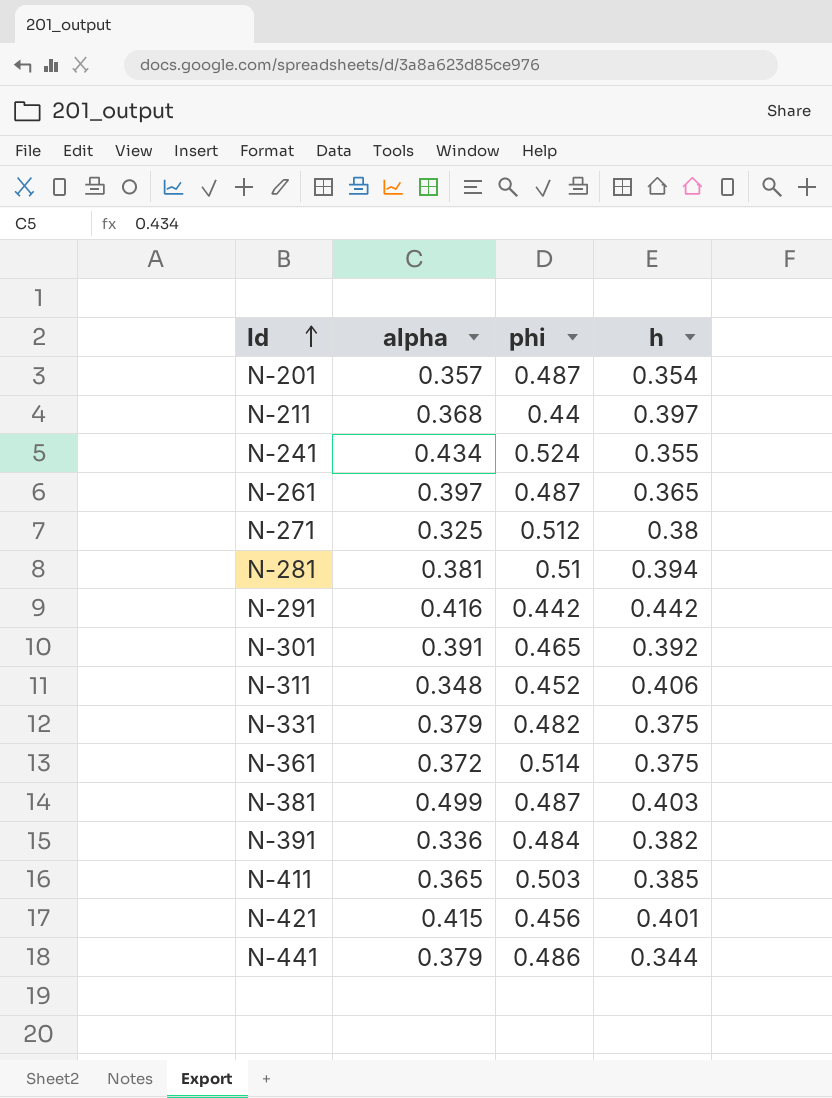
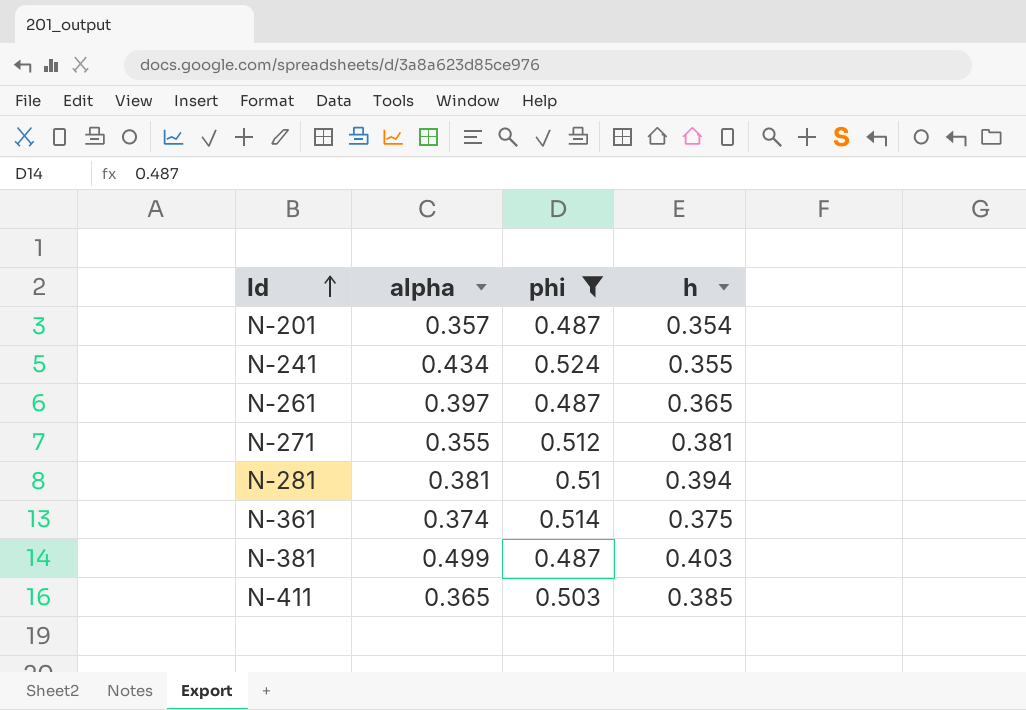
filter: none -> phi >= 0.487
N-271 | alpha: 0.325 -> 0.355
N-271 | h: 0.38 -> 0.381
N-361 | alpha: 0.372 -> 0.374

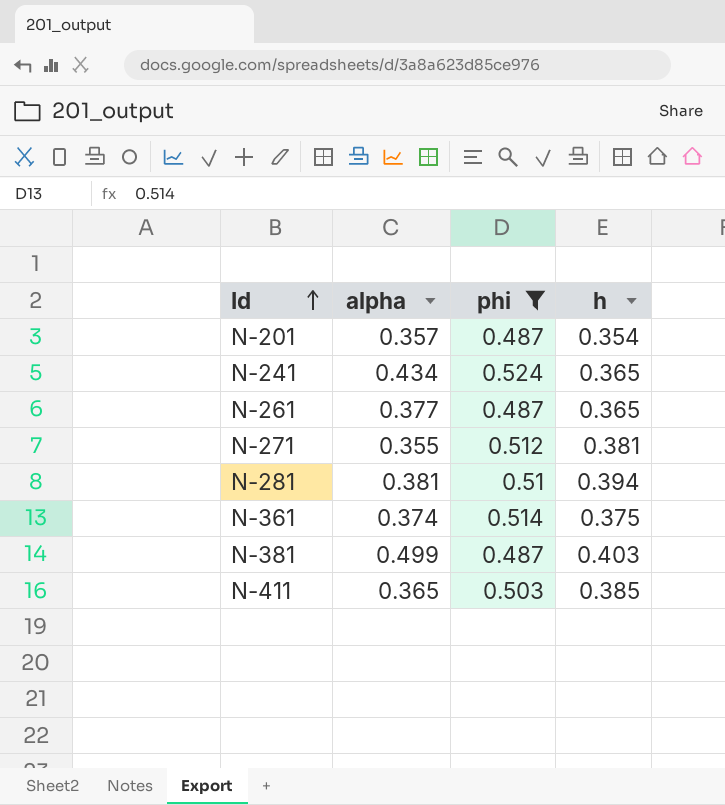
N-241 | h: 0.355 -> 0.365
N-261 | alpha: 0.397 -> 0.377

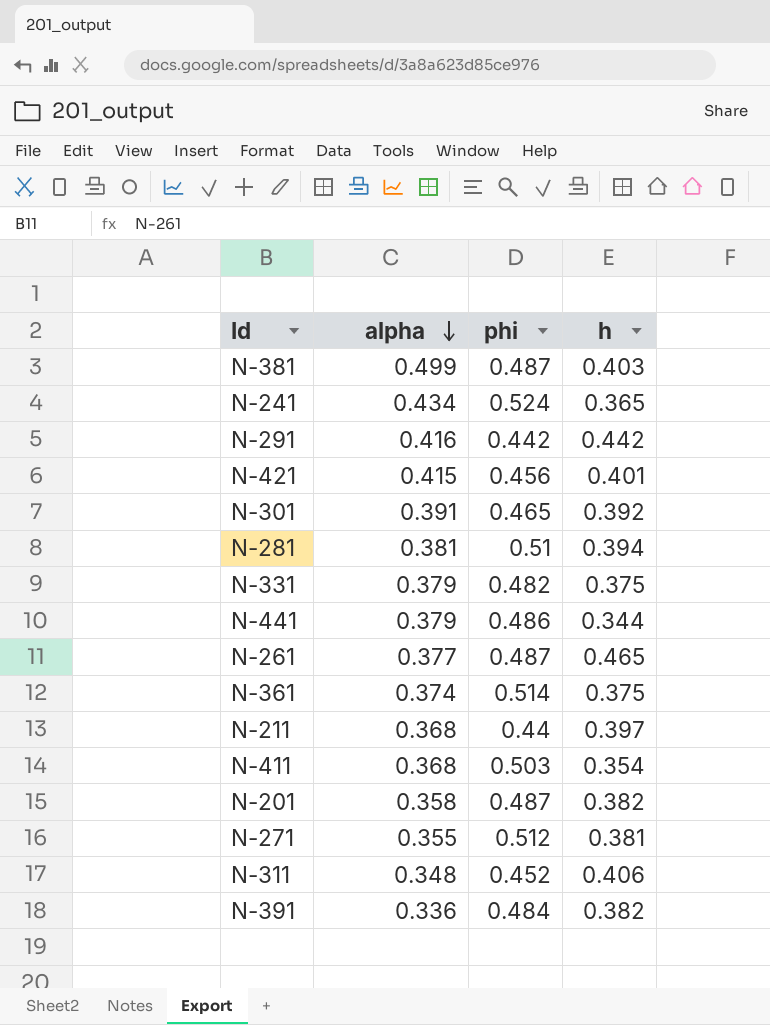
filter: phi >= 0.487 -> none
row order: Id ascending -> alpha descending
N-261 | h: 0.365 -> 0.465
N-411 | alpha: 0.365 -> 0.368
N-411 | h: 0.385 -> 0.354
N-201 | alpha: 0.357 -> 0.358
N-201 | h: 0.354 -> 0.382

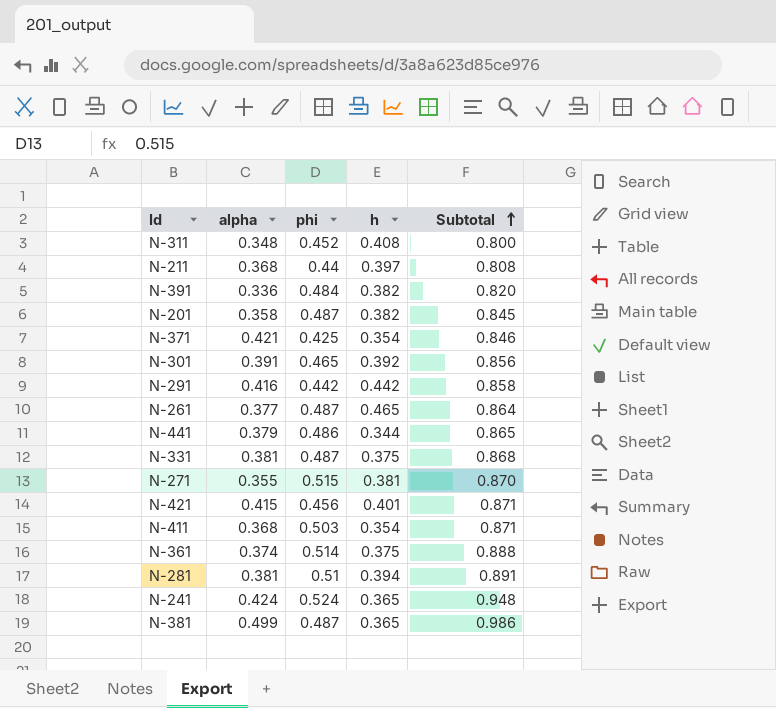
row order: alpha descending -> Subtotal ascending
column Subtotal | formula: none -> [alpha] + [phi]
N-311 | h: 0.406 -> 0.408
row N-371: none -> 0.421 | 0.425 | 0.354 | 0.846
N-331 | alpha: 0.379 -> 0.381
N-331 | phi: 0.482 -> 0.487
N-271 | phi: 0.512 -> 0.515
N-241 | alpha: 0.434 -> 0.424
N-381 | h: 0.403 -> 0.365

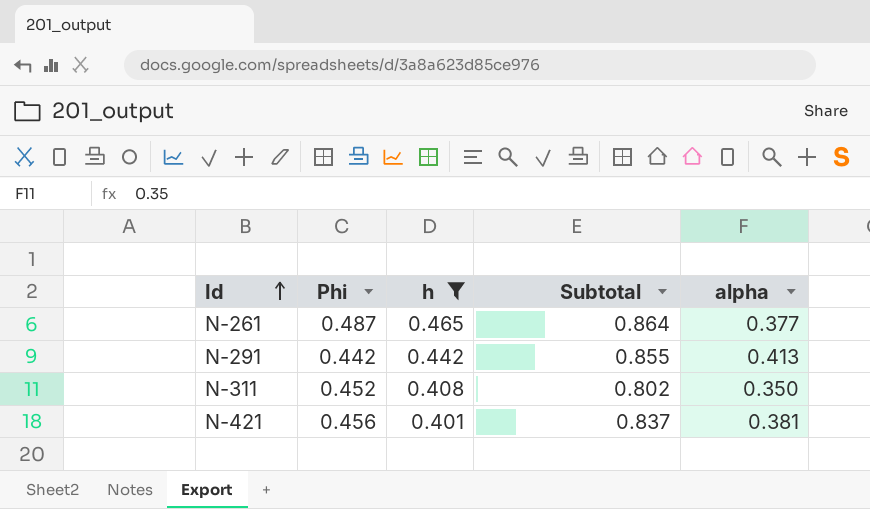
filter: none -> h >= 0.401
row order: Subtotal ascending -> Id ascending
column name: phi -> Phi
column alpha | position: 2 -> 5
N-291 | Subtotal: 0.858 -> 0.855
N-291 | alpha: 0.416 -> 0.413
N-311 | Subtotal: 0.800 -> 0.802
N-311 | alpha: 0.348 -> 0.350
N-421 | Subtotal: 0.871 -> 0.837
N-421 | alpha: 0.415 -> 0.381

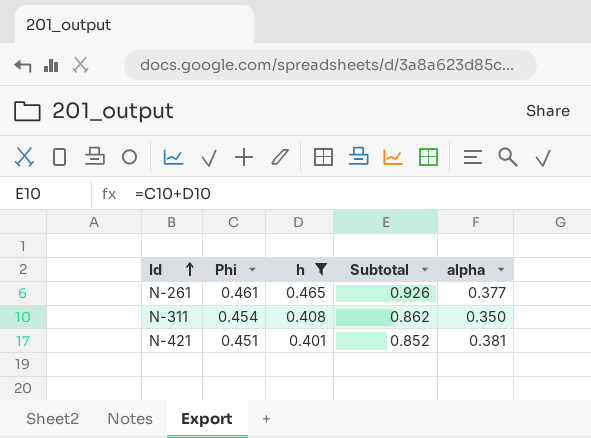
column Subtotal | formula: [Phi] + [alpha] -> [Phi] + [h]
row N-291: 0.442 | 0.442 | 0.855 | 0.413 -> none
N-261 | Phi: 0.487 -> 0.461
N-311 | Phi: 0.452 -> 0.454
N-421 | Phi: 0.456 -> 0.451

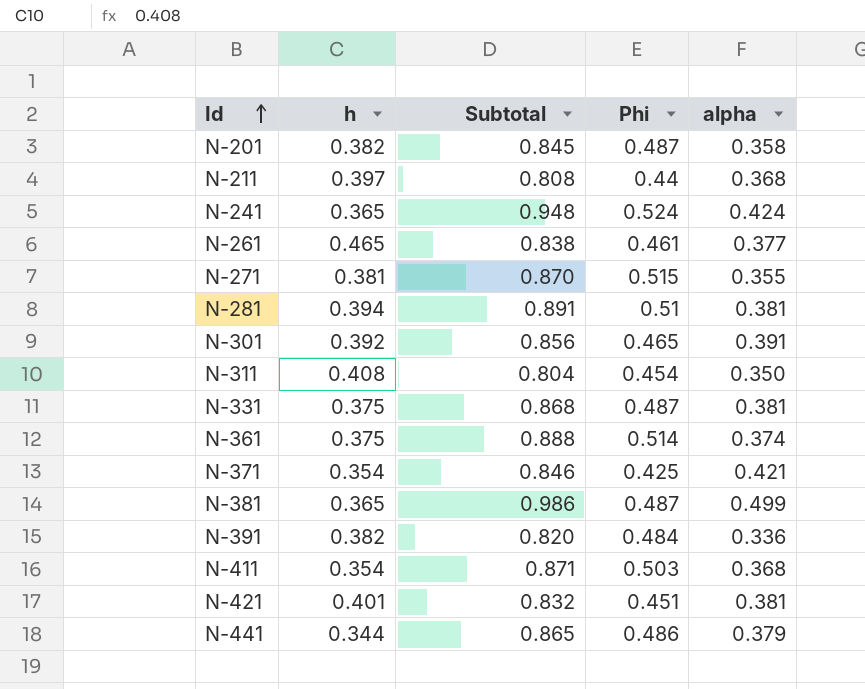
filter: h >= 0.401 -> none
column Subtotal | formula: [Phi] + [h] -> [Phi] + [alpha]
column Phi | position: 2 -> 4

